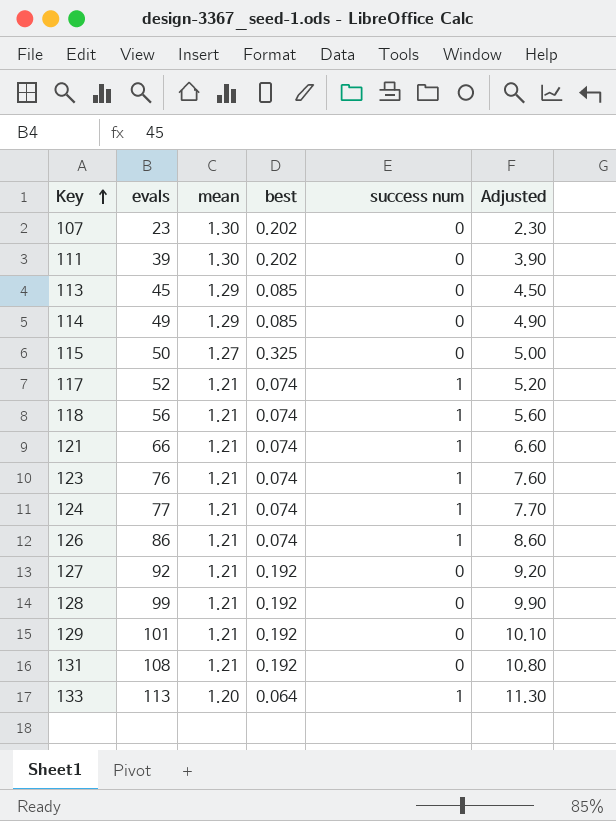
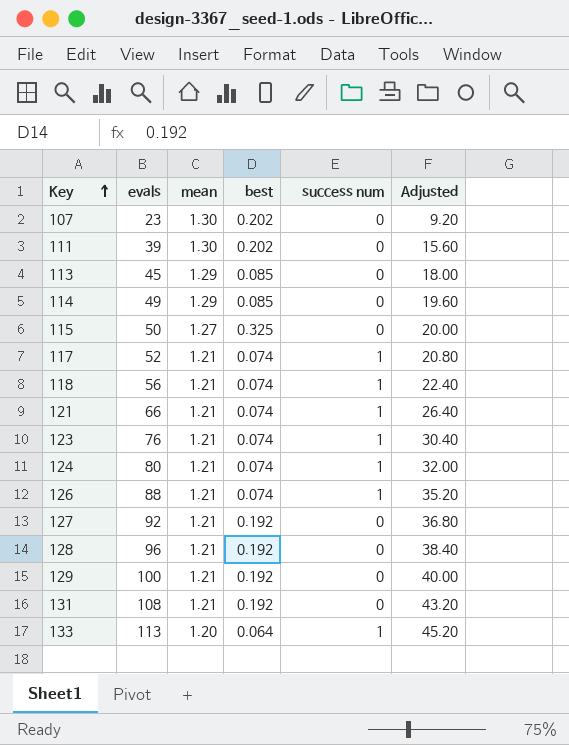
column Adjusted | formula: [evals] * 0.1 -> [evals] * 0.4
124 | evals: 77 -> 80
126 | evals: 86 -> 88
128 | evals: 99 -> 96
129 | evals: 101 -> 100

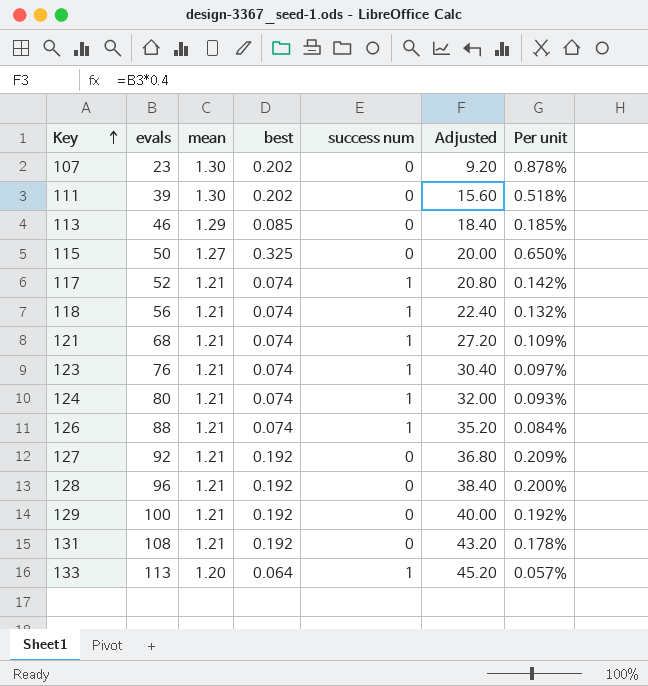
column Per unit | formula: none -> [best] / [evals]
row 114: 49 | 1.29 | 0.085 | 0 | 19.60 -> none
113 | evals: 45 -> 46
113 | Adjusted: 18.00 -> 18.40
121 | evals: 66 -> 68
121 | Adjusted: 26.40 -> 27.20

